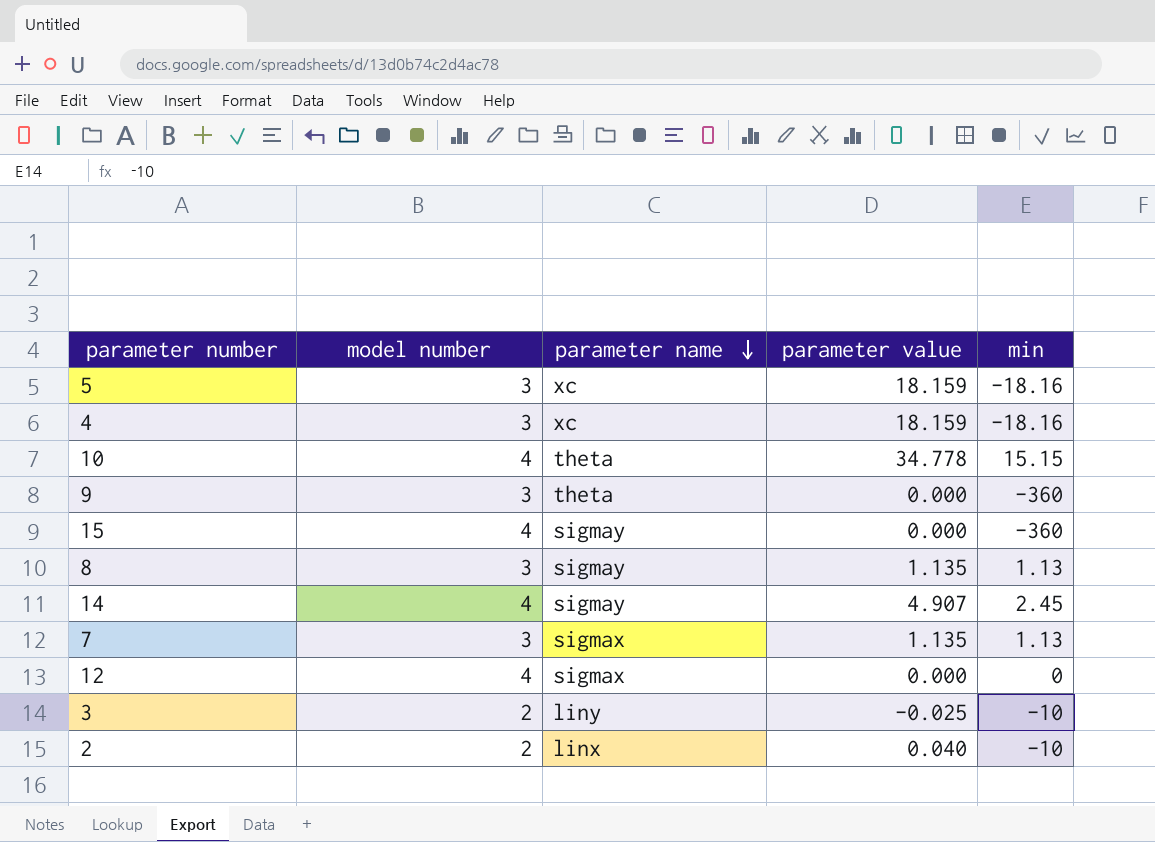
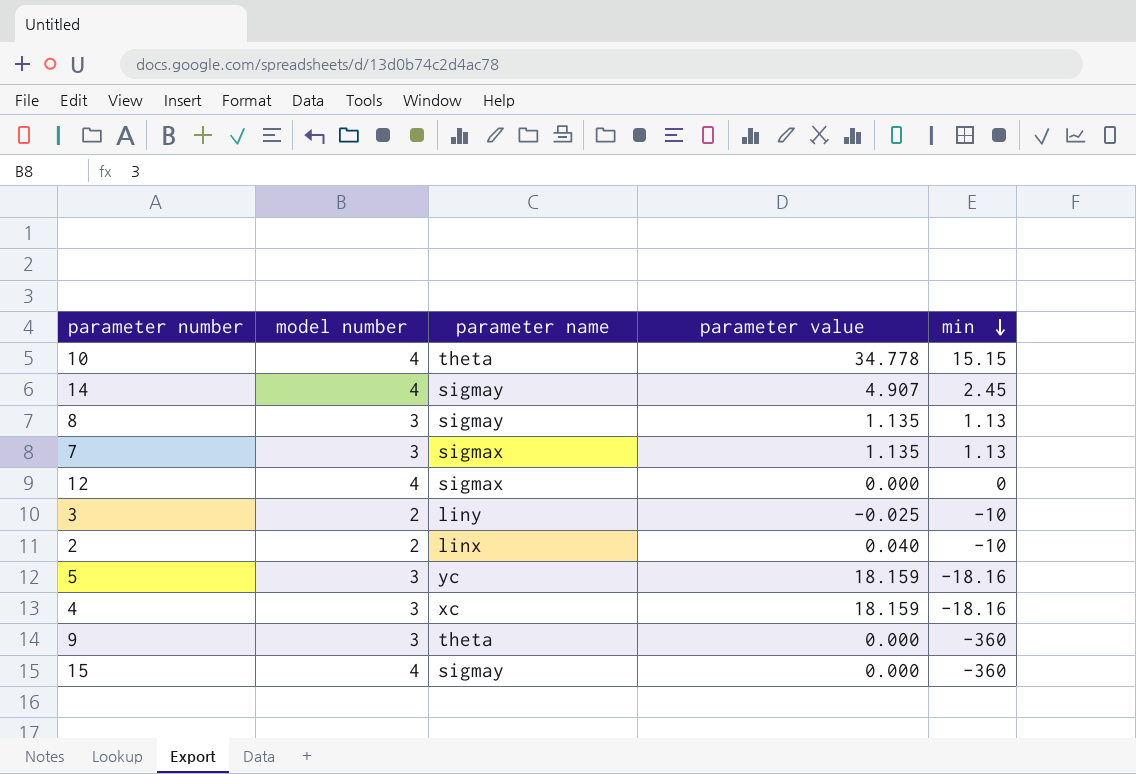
row order: parameter name descending -> min descending
5 | parameter name: xc -> yc

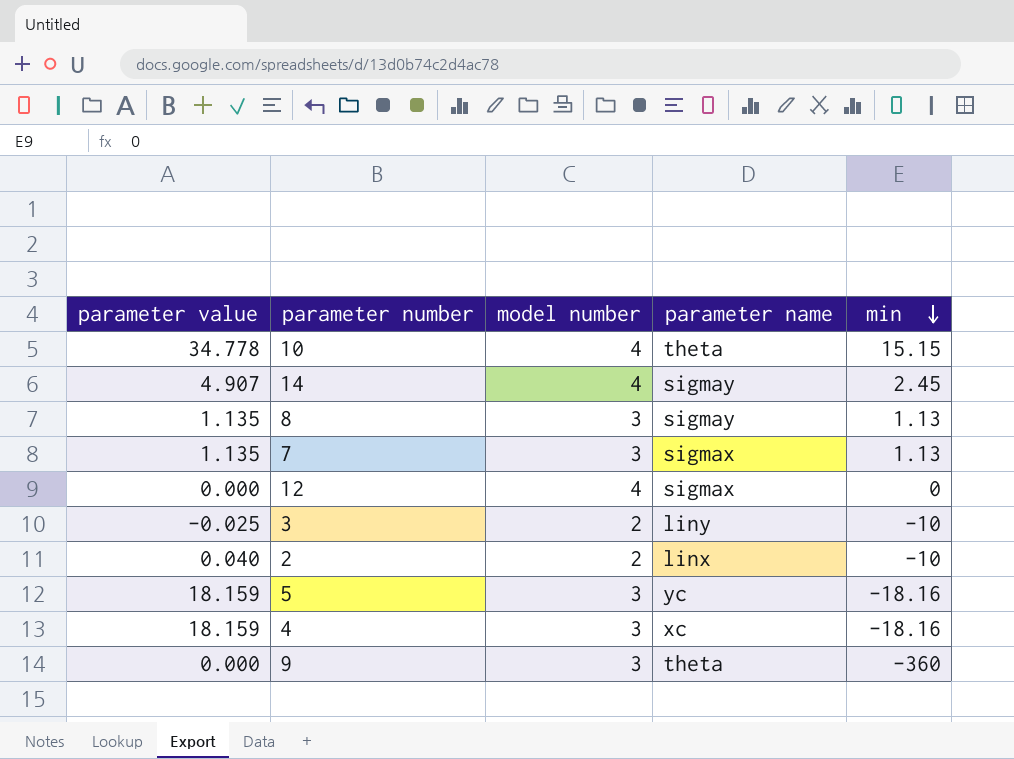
column parameter value | position: 4 -> 1
row 15: 4 | sigmay | 0.000 | -360 -> none

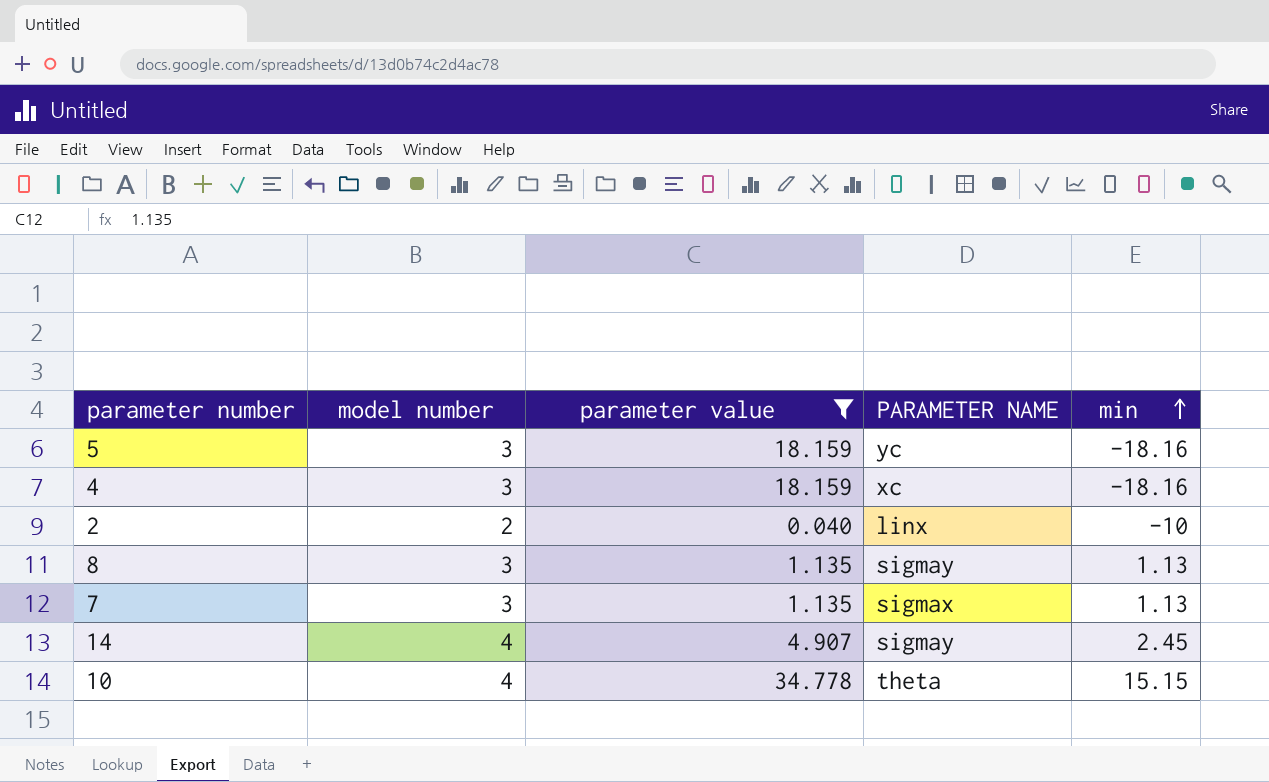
filter: none -> parameter value >= 0.040
row order: min descending -> min ascending
column parameter value | position: 1 -> 3
column name: parameter name -> PARAMETER NAME

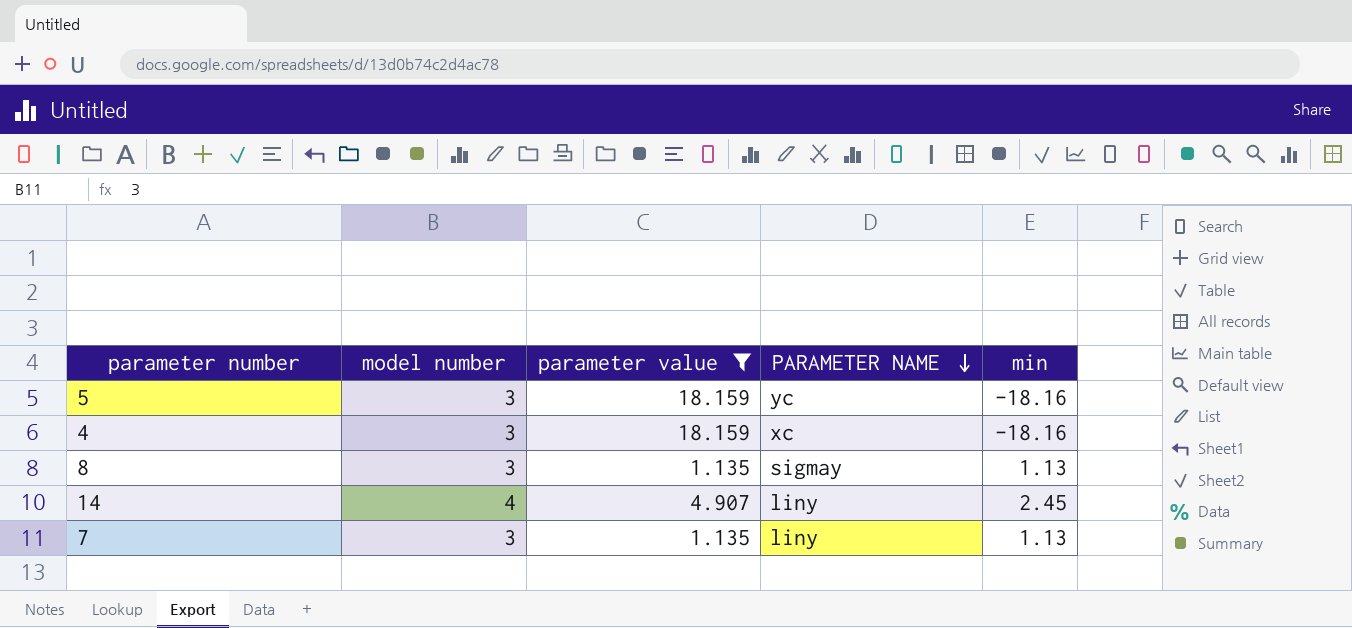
row order: min ascending -> PARAMETER NAME descending
row 2: 2 | 0.040 | linx | -10 -> none
row 10: 4 | 34.778 | theta | 15.15 -> none
14 | PARAMETER NAME: sigmay -> liny
7 | PARAMETER NAME: sigmax -> liny

